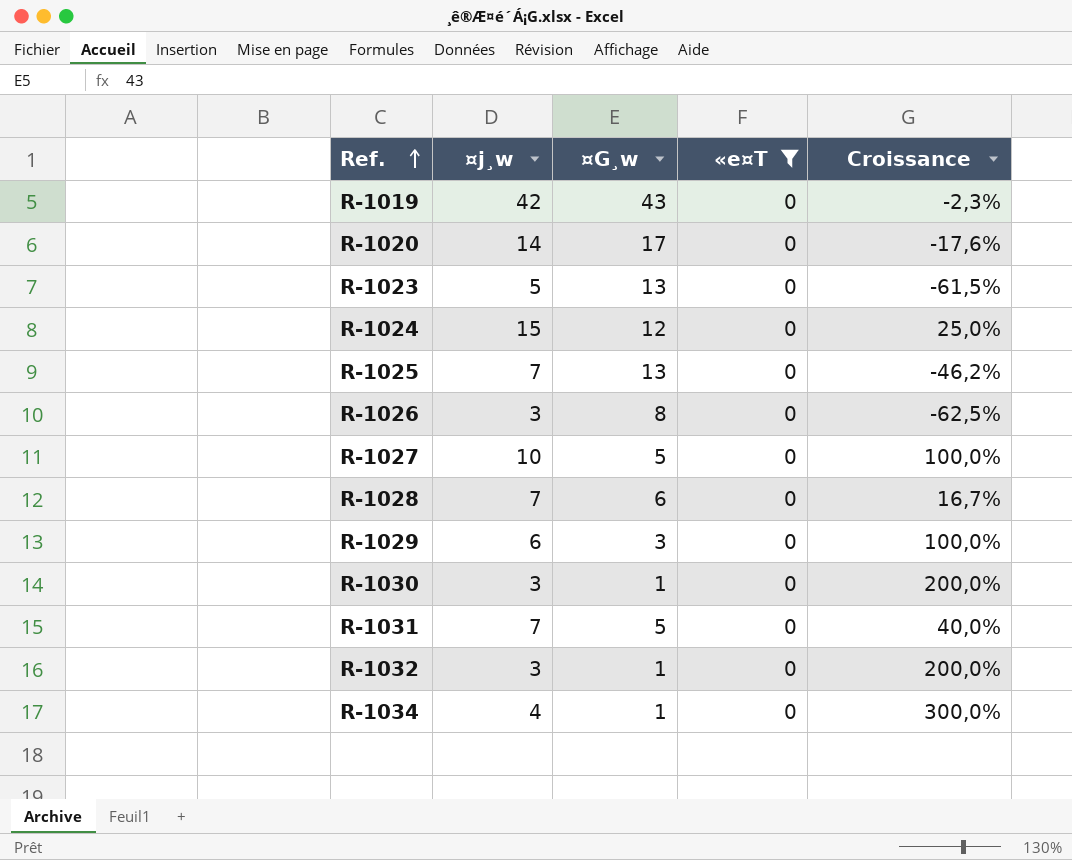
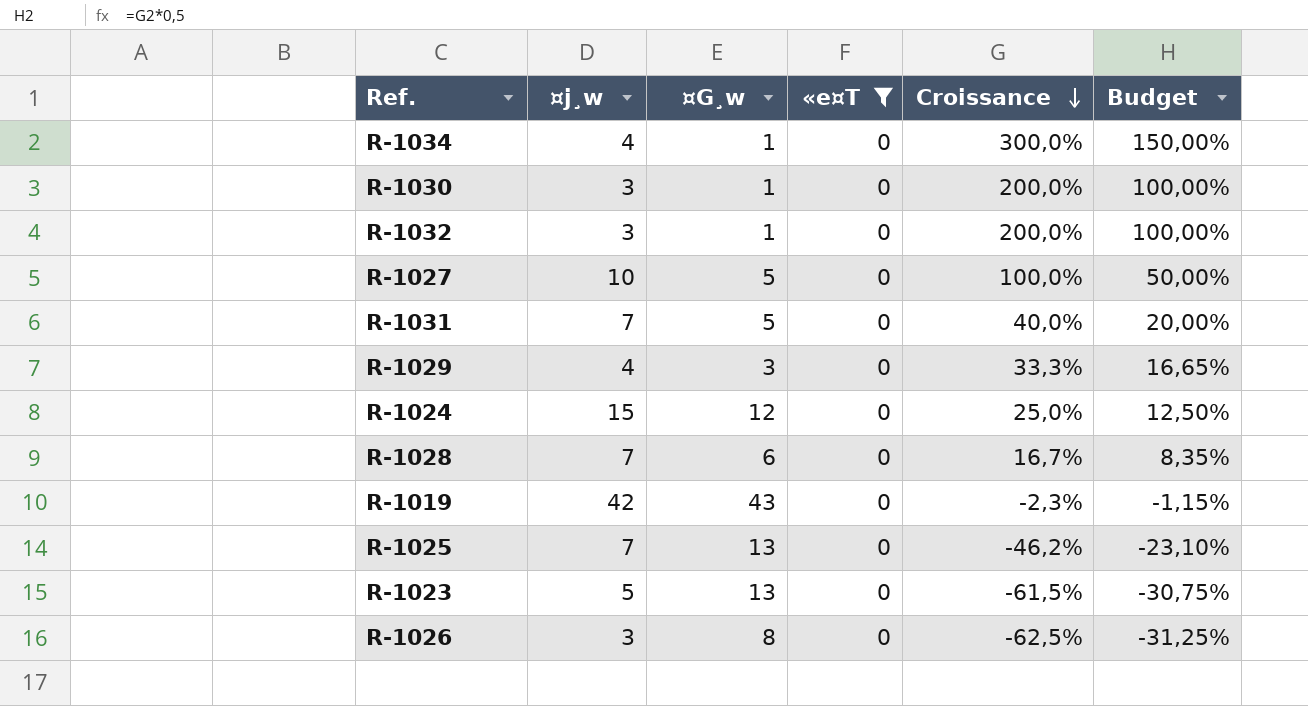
row order: Ref. ascending -> Croissance descending
column Budget | formula: none -> [Croissance] * 0,5
row R-1020: 14 | 17 | 0 | -17,6% -> none
R-1029 | ¤j¸w: 6 -> 4
R-1029 | Croissance: 100,0% -> 33,3%

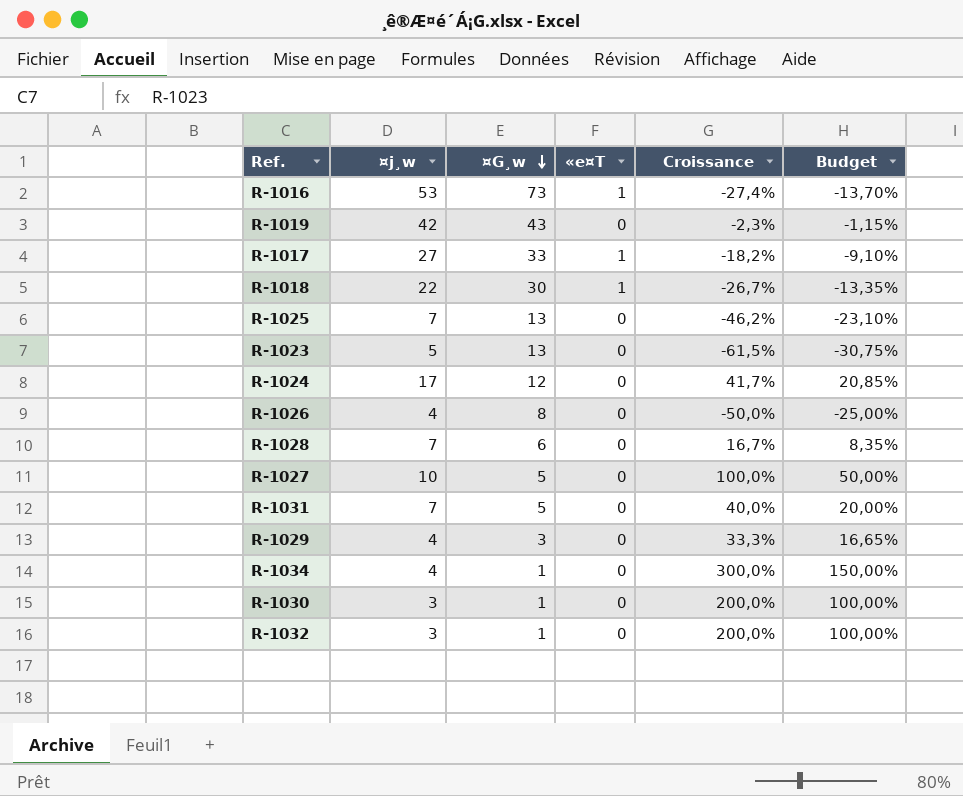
filter: «e¤T = 0 -> none
row order: Croissance descending -> ¤G¸w descending
R-1024 | ¤j¸w: 15 -> 17
R-1024 | Croissance: 25,0% -> 41,7%
R-1024 | Budget: 12,50% -> 20,85%
R-1026 | ¤j¸w: 3 -> 4
R-1026 | Croissance: -62,5% -> -50,0%
R-1026 | Budget: -31,25% -> -25,00%

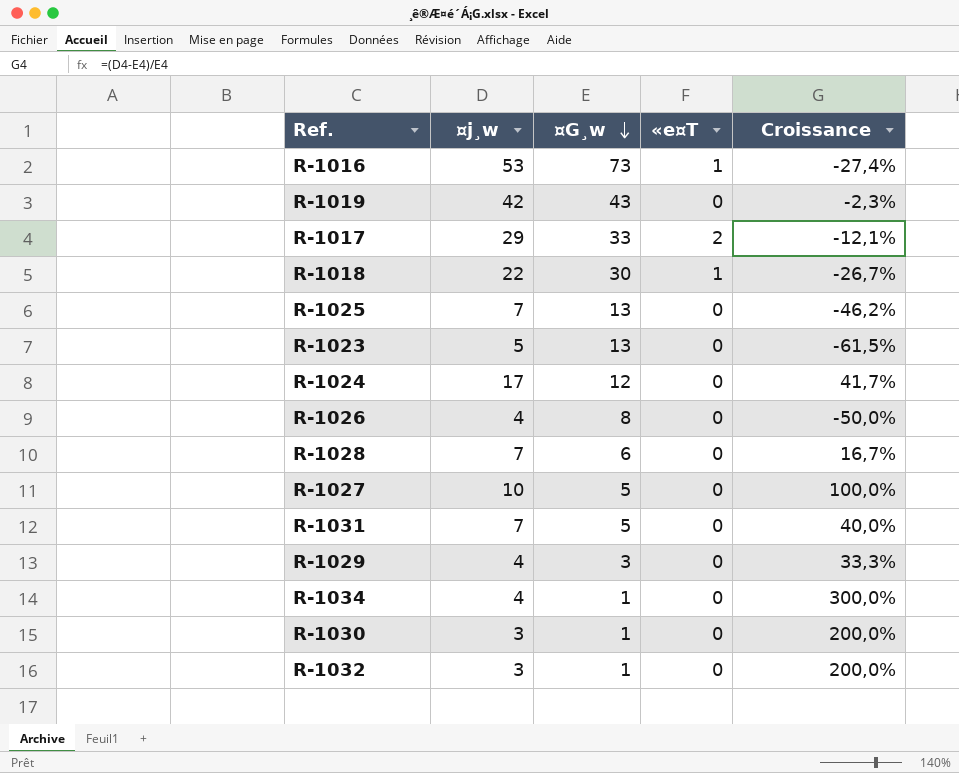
column Budget | formula: [Croissance] * 0,5 -> none
R-1017 | ¤j¸w: 27 -> 29
R-1017 | «e¤T: 1 -> 2
R-1017 | Croissance: -18,2% -> -12,1%

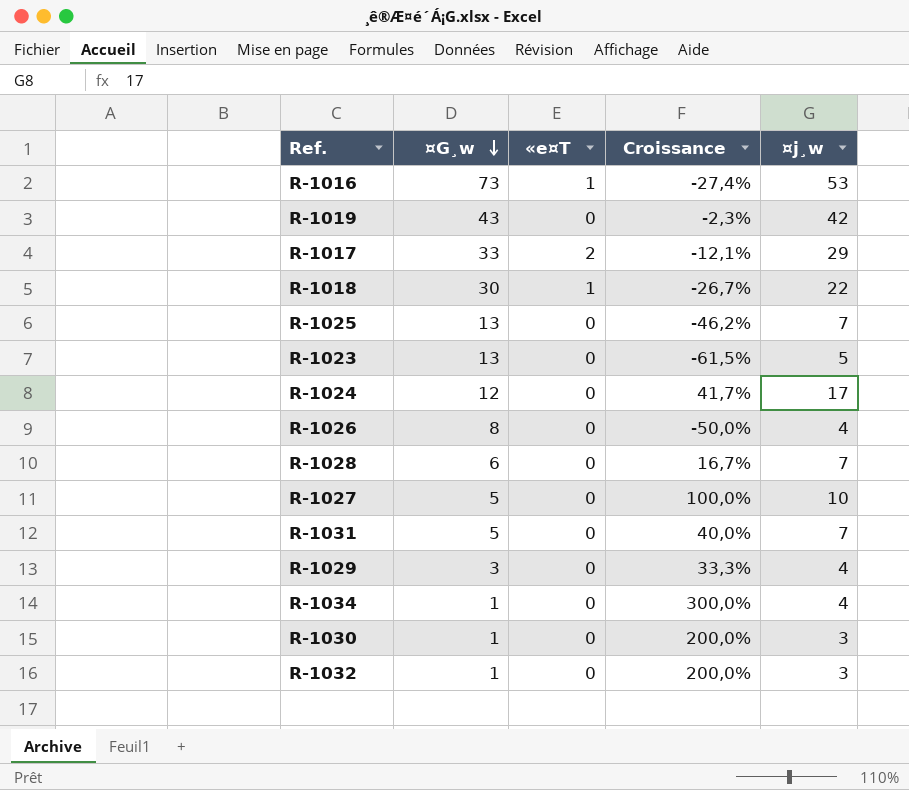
column ¤j¸w | position: 2 -> 5

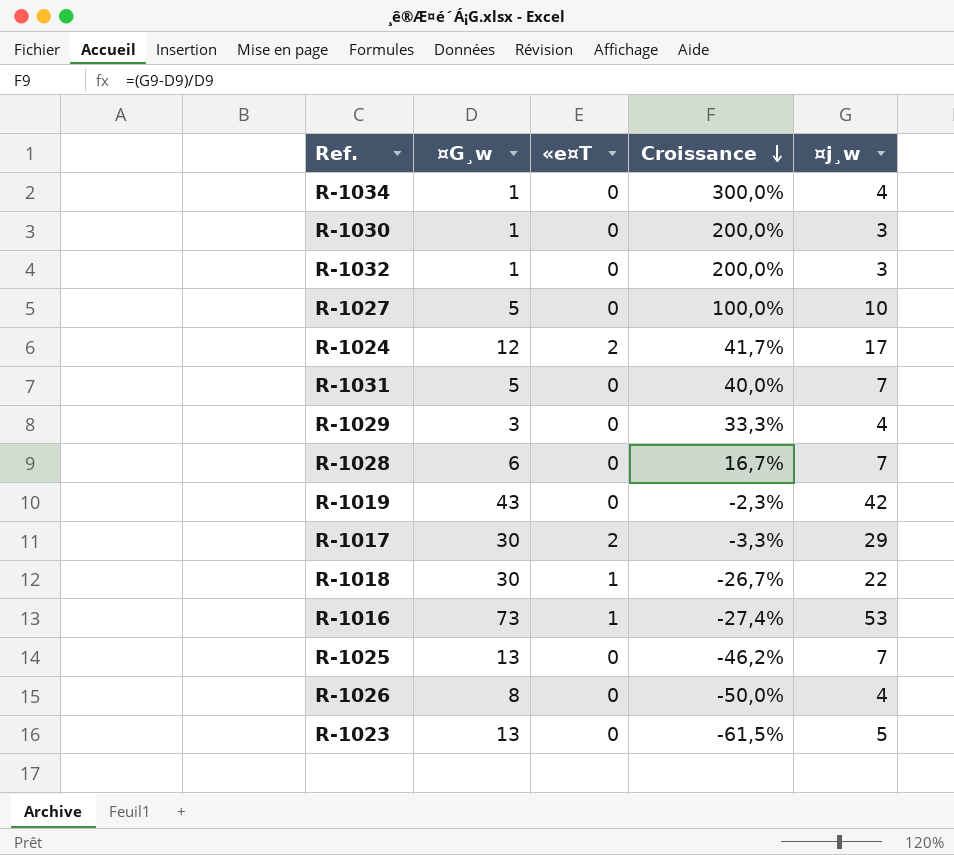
row order: ¤G¸w descending -> Croissance descending
R-1024 | «e¤T: 0 -> 2
R-1017 | ¤G¸w: 33 -> 30
R-1017 | Croissance: -12,1% -> -3,3%

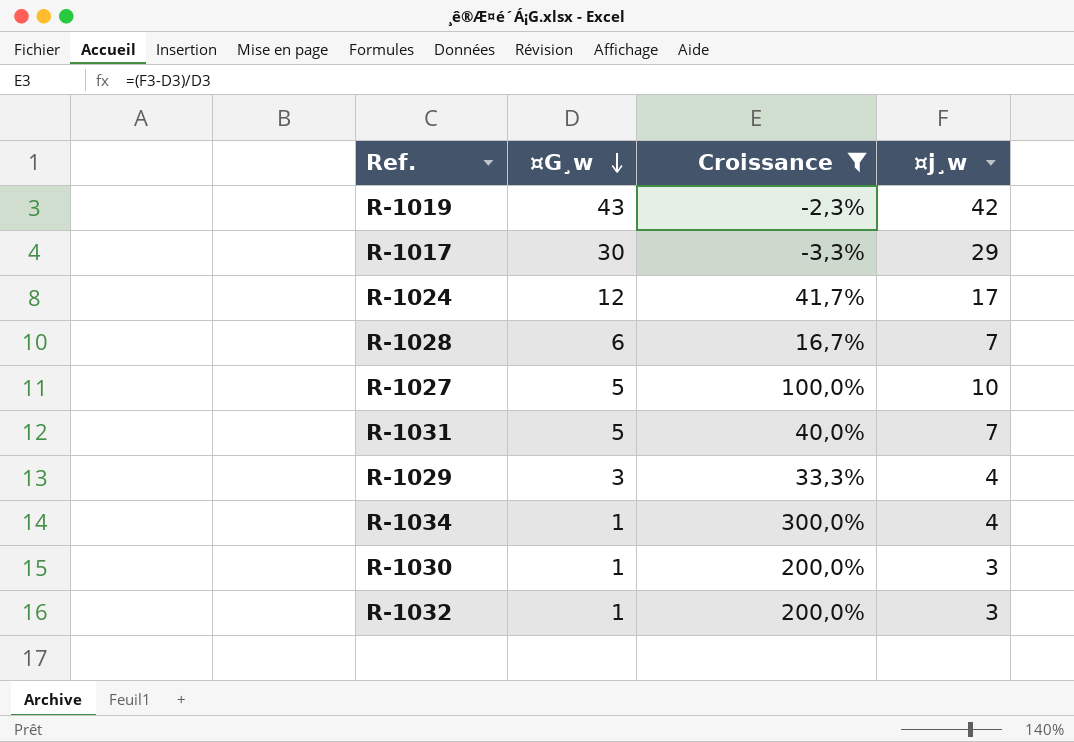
filter: none -> Croissance >= -3,3%
row order: Croissance descending -> ¤G¸w descending
column «e¤T | position: 3 -> none

